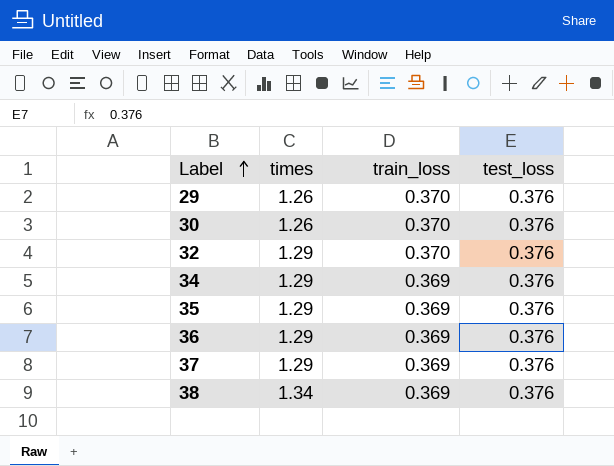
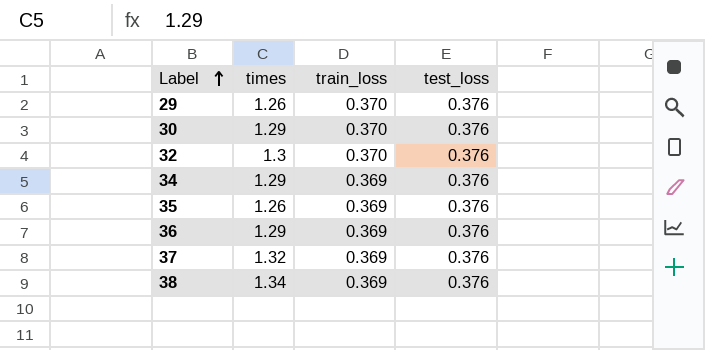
30 | times: 1.26 -> 1.29
32 | times: 1.29 -> 1.3
35 | times: 1.29 -> 1.26
37 | times: 1.29 -> 1.32

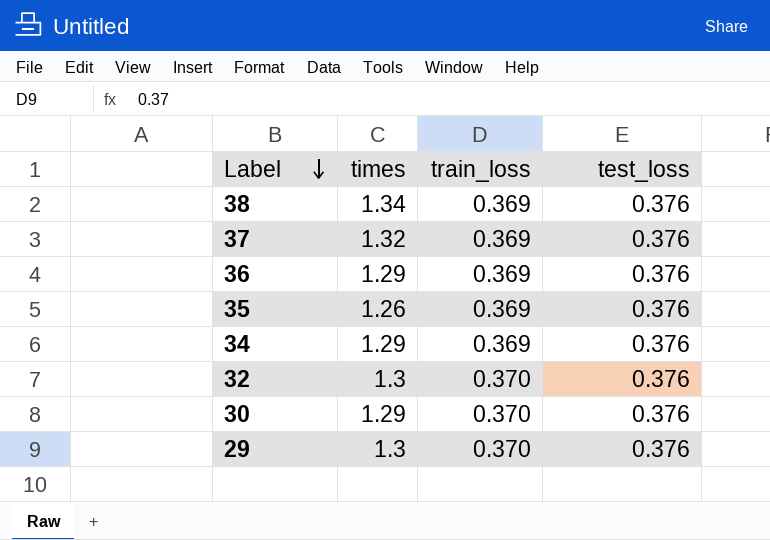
row order: Label ascending -> Label descending
29 | times: 1.26 -> 1.3

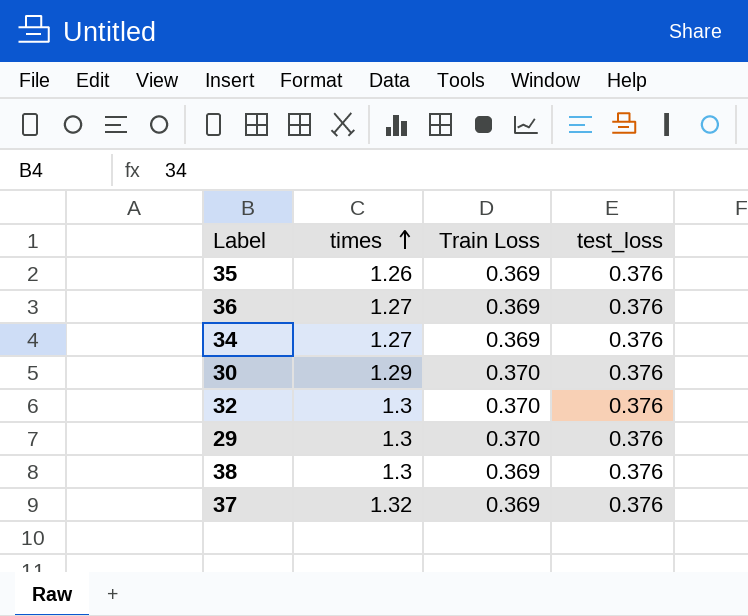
row order: Label descending -> times ascending
column name: train_loss -> Train Loss
36 | times: 1.29 -> 1.27
34 | times: 1.29 -> 1.27
38 | times: 1.34 -> 1.3

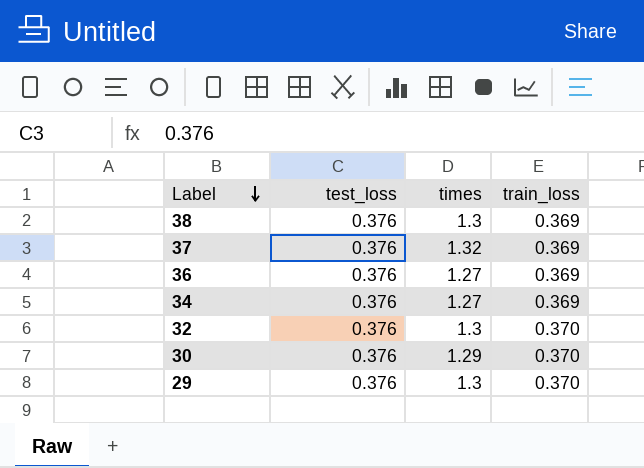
row order: times ascending -> Label descending
column test_loss | position: 4 -> 2
column name: Train Loss -> train_loss
row 35: 1.26 | 0.369 | 0.376 -> none

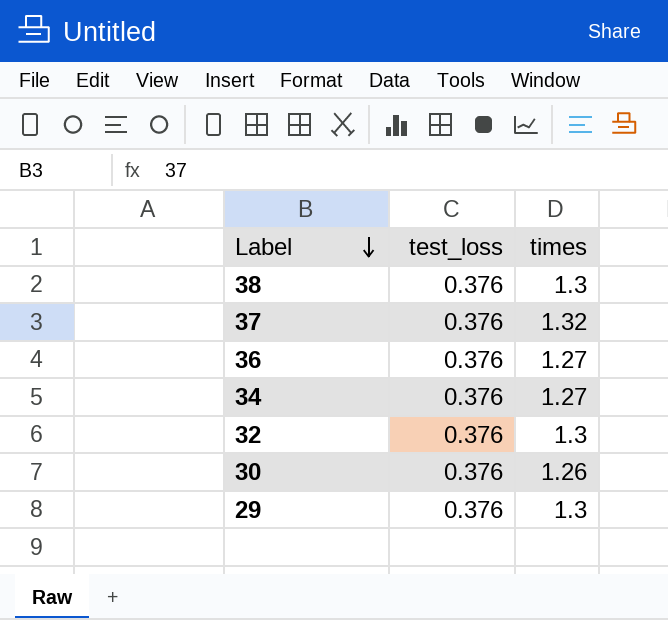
column train_loss | position: 4 -> none
30 | times: 1.29 -> 1.26

